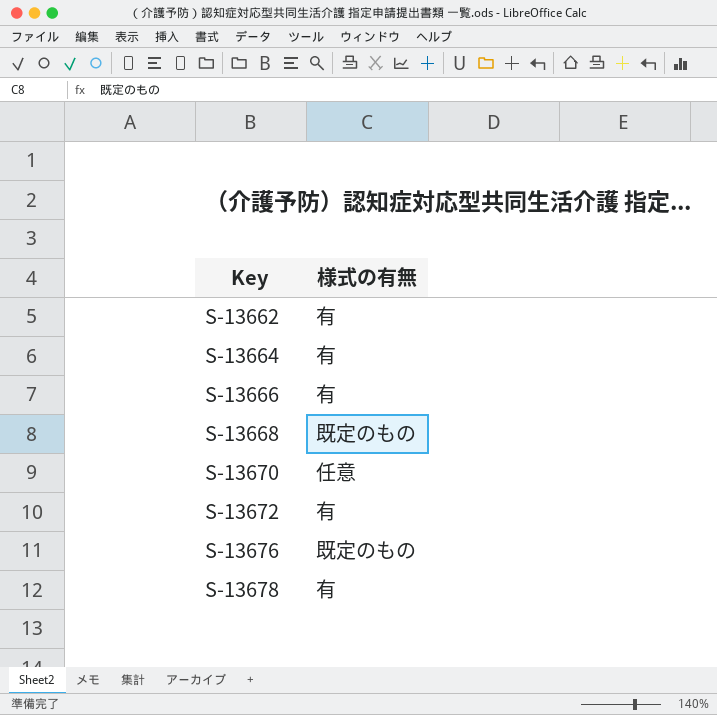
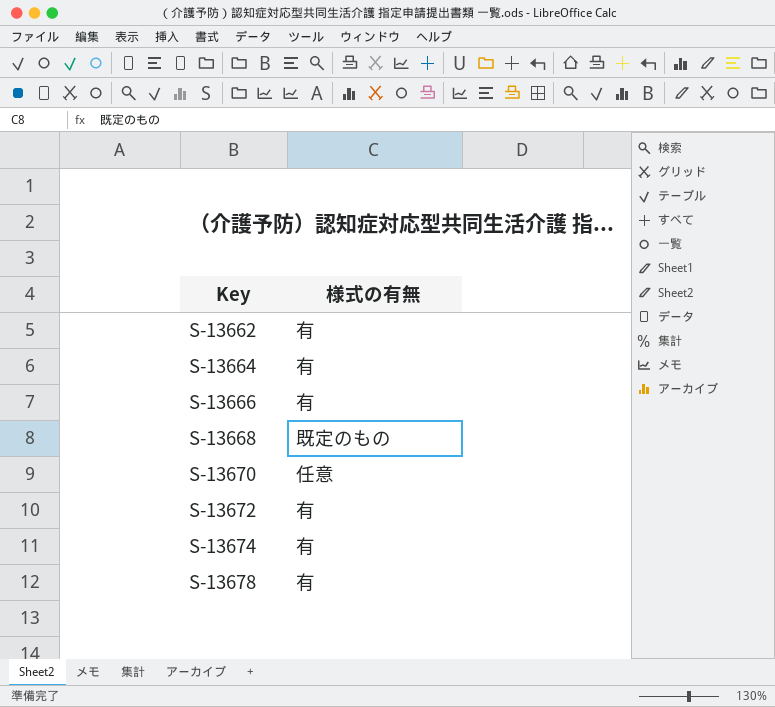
row S-13676: 既定のもの -> none
row S-13674: none -> 有

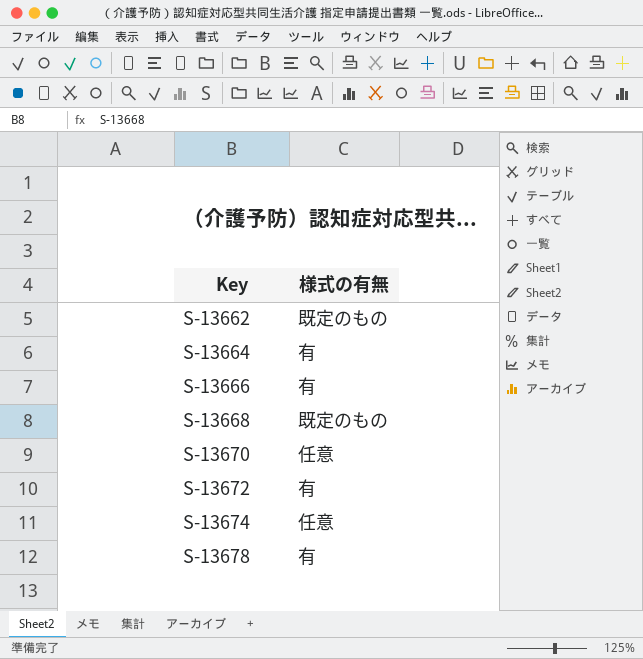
S-13662 | 様式の有無: 有 -> 既定のもの
S-13674 | 様式の有無: 有 -> 任意

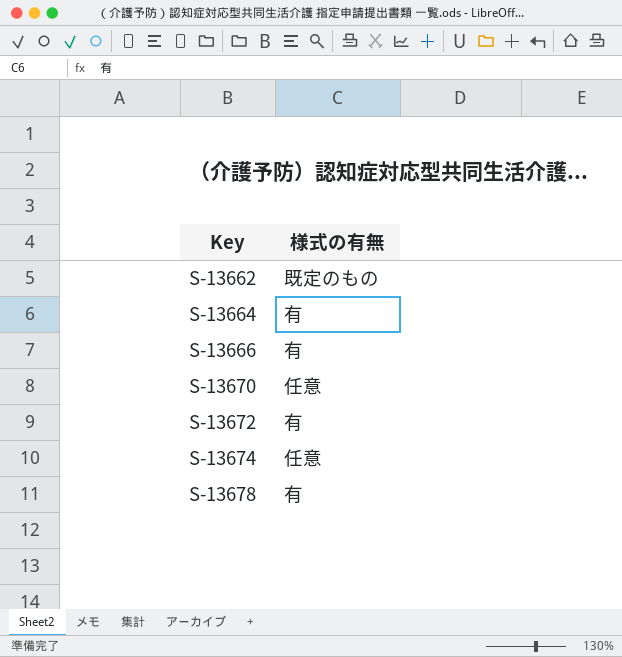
row S-13668: 既定のもの -> none

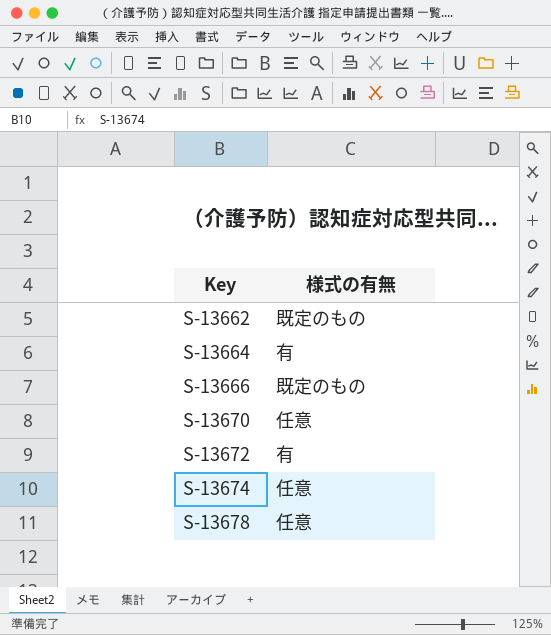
S-13666 | 様式の有無: 有 -> 既定のもの
S-13678 | 様式の有無: 有 -> 任意

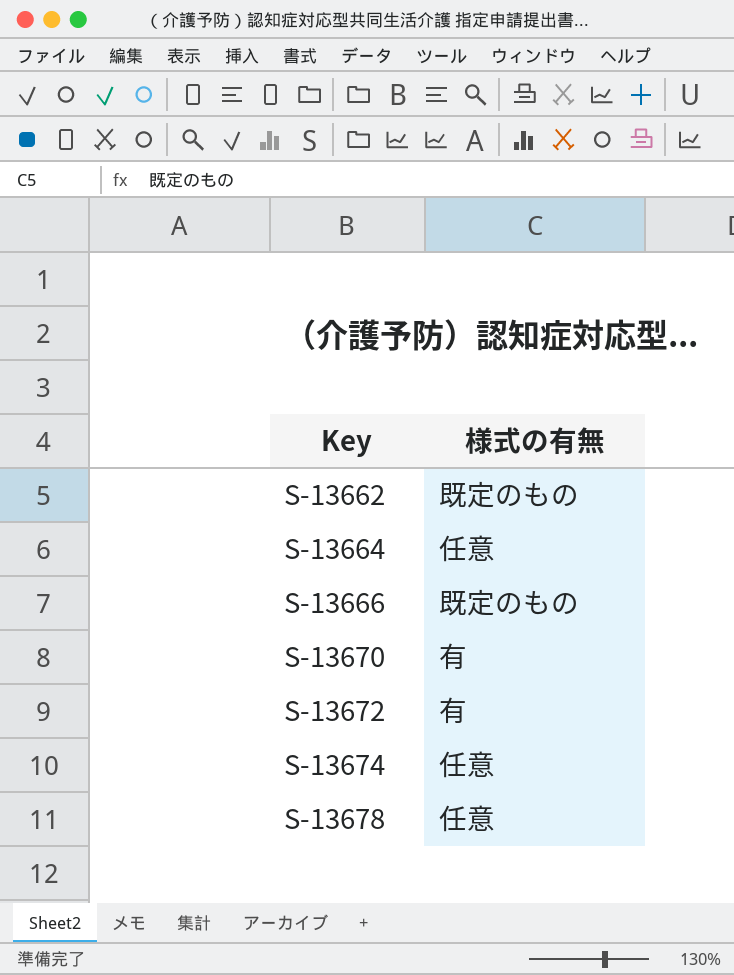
S-13664 | 様式の有無: 有 -> 任意
S-13670 | 様式の有無: 任意 -> 有

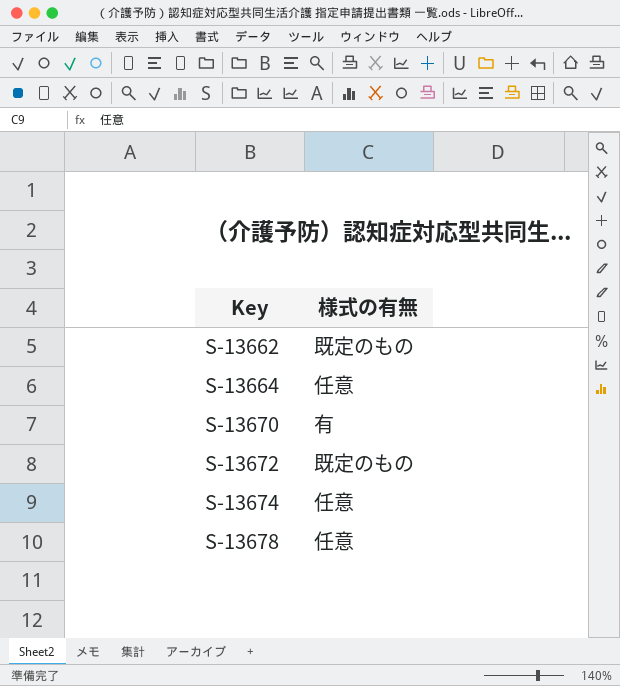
row S-13666: 既定のもの -> none
S-13672 | 様式の有無: 有 -> 既定のもの

